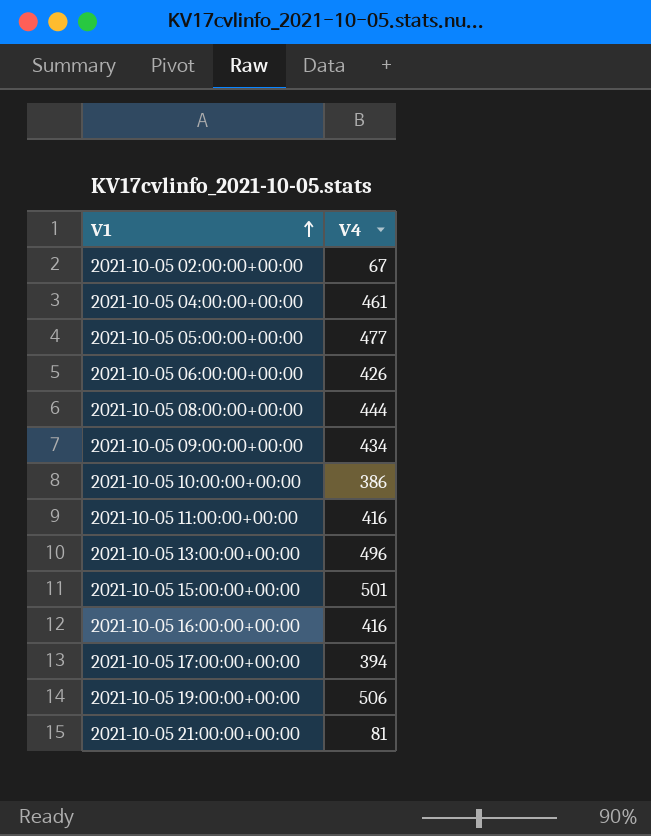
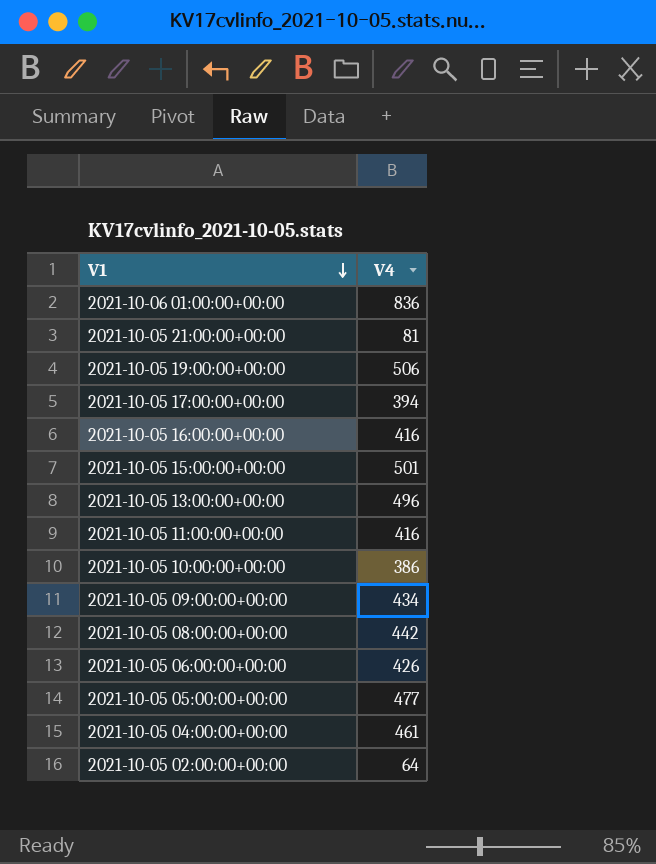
row order: V1 ascending -> V1 descending
row 2021-10-06 01:00:00+00:00: none -> 836
2021-10-05 08:00:00+00:00 | V4: 444 -> 442
2021-10-05 02:00:00+00:00 | V4: 67 -> 64

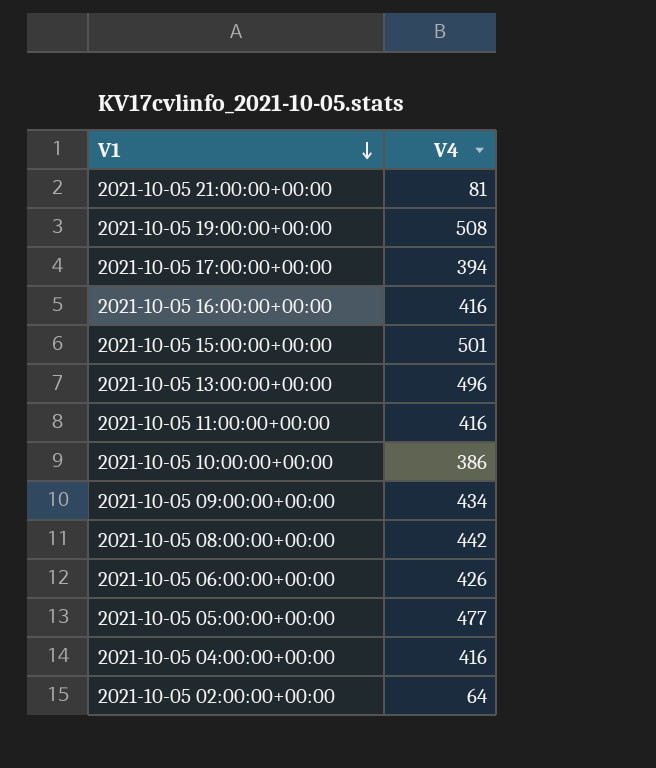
row 2021-10-06 01:00:00+00:00: 836 -> none
2021-10-05 19:00:00+00:00 | V4: 506 -> 508
2021-10-05 04:00:00+00:00 | V4: 461 -> 416

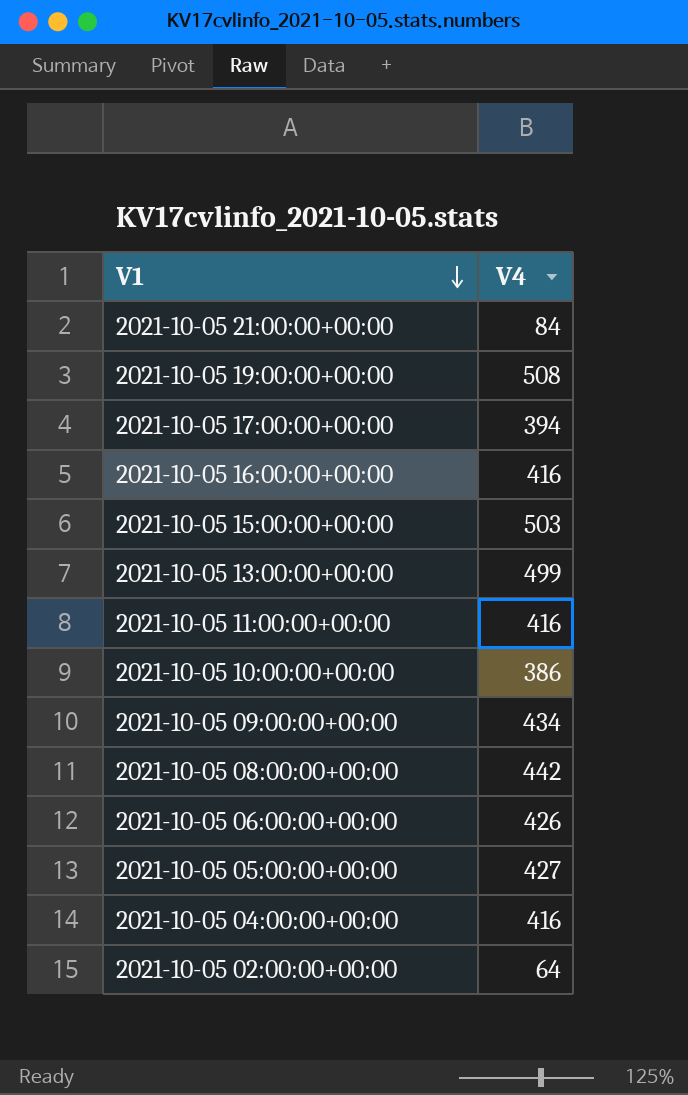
2021-10-05 21:00:00+00:00 | V4: 81 -> 84
2021-10-05 15:00:00+00:00 | V4: 501 -> 503
2021-10-05 13:00:00+00:00 | V4: 496 -> 499
2021-10-05 05:00:00+00:00 | V4: 477 -> 427

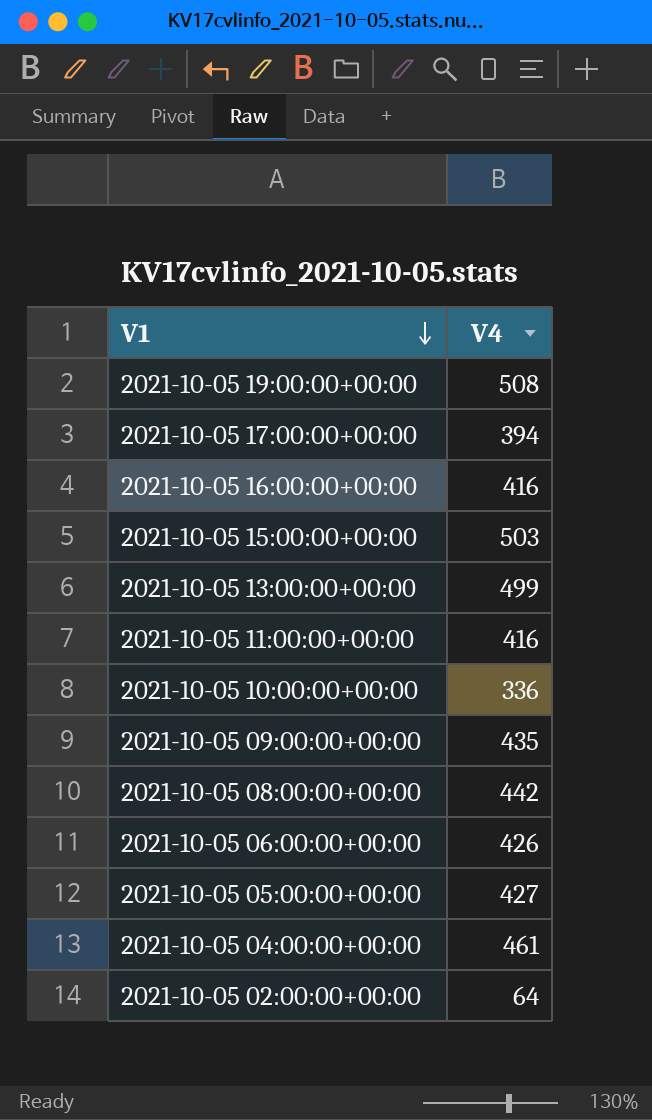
row 2021-10-05 21:00:00+00:00: 84 -> none
2021-10-05 10:00:00+00:00 | V4: 386 -> 336
2021-10-05 09:00:00+00:00 | V4: 434 -> 435
2021-10-05 04:00:00+00:00 | V4: 416 -> 461

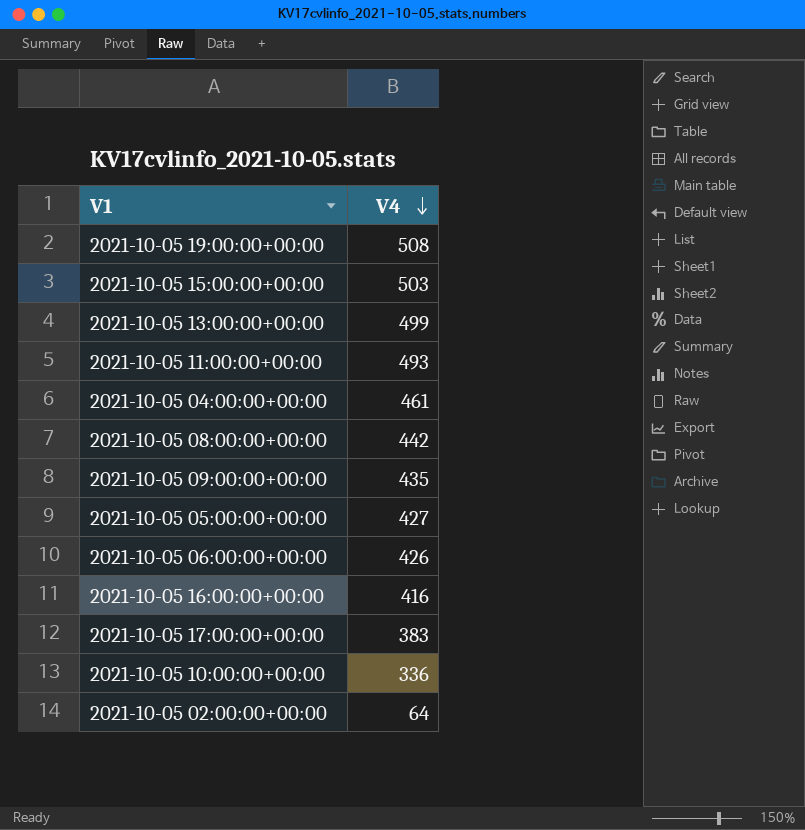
row order: V1 descending -> V4 descending
2021-10-05 11:00:00+00:00 | V4: 416 -> 493
2021-10-05 17:00:00+00:00 | V4: 394 -> 383

